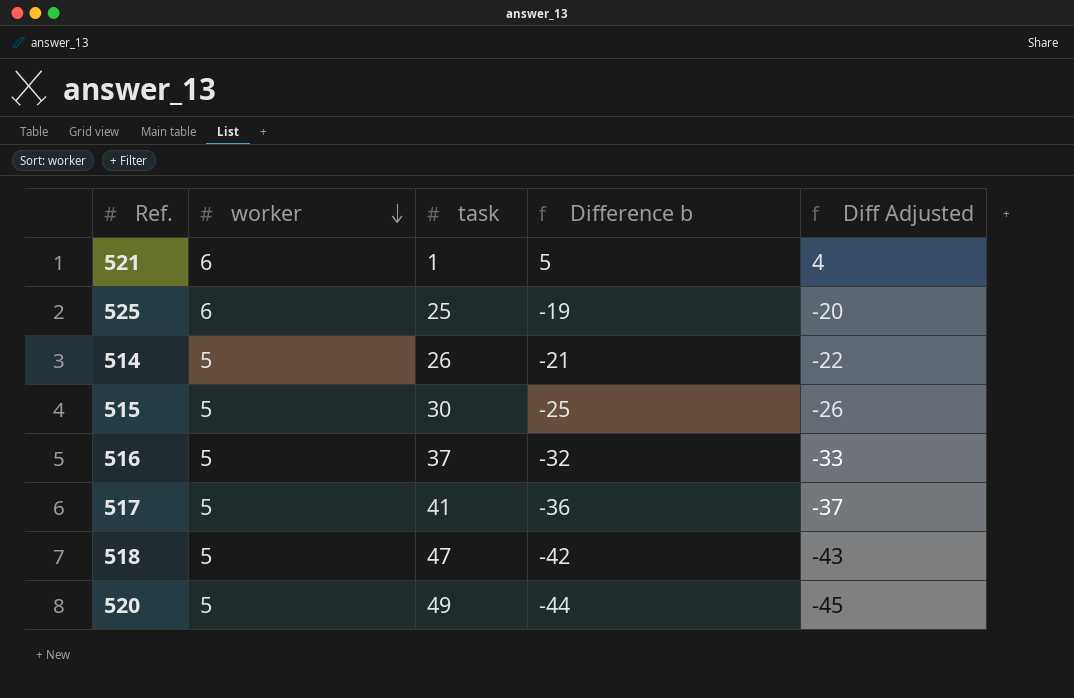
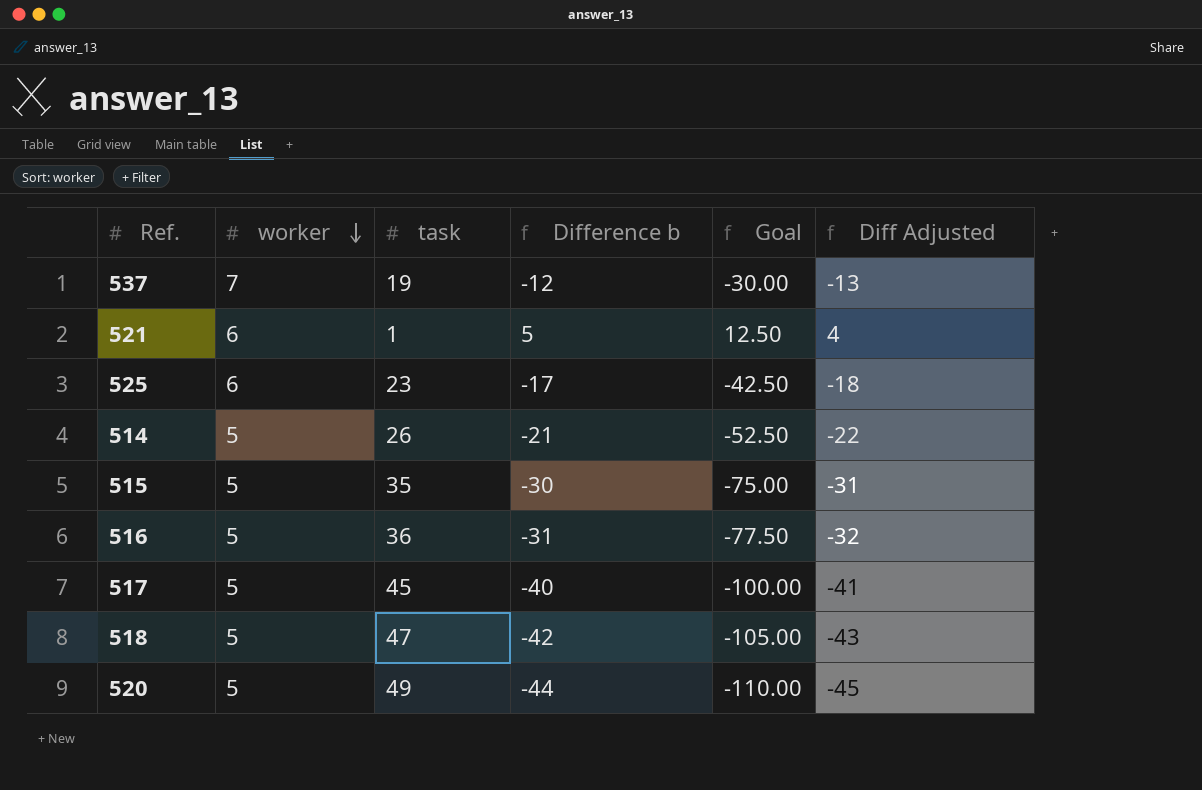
column Goal | formula: none -> [Difference b] * 2.5
row 537: none -> 7 | 19 | -12 | -30.00 | -13
525 | task: 25 -> 23
525 | Difference b: -19 -> -17
525 | Diff Adjusted: -20 -> -18
515 | task: 30 -> 35
515 | Difference b: -25 -> -30
515 | Diff Adjusted: -26 -> -31
516 | task: 37 -> 36
516 | Difference b: -32 -> -31
516 | Diff Adjusted: -33 -> -32
517 | task: 41 -> 45
517 | Difference b: -36 -> -40
517 | Diff Adjusted: -37 -> -41

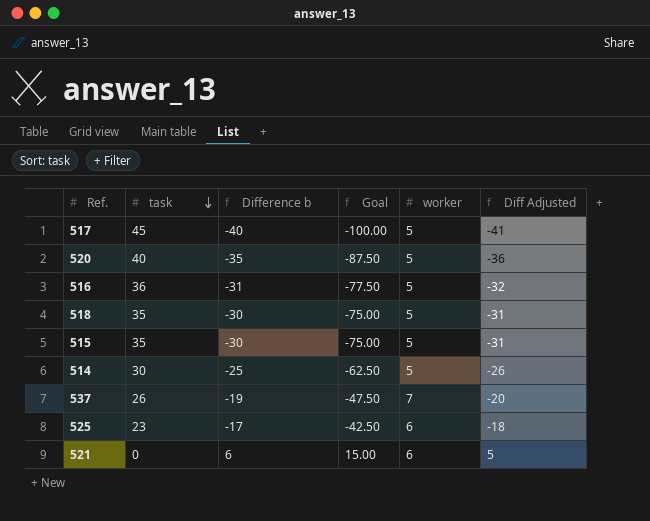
row order: worker descending -> task descending
column worker | position: 2 -> 5
520 | task: 49 -> 40
520 | Difference b: -44 -> -35
520 | Goal: -110.00 -> -87.50
520 | Diff Adjusted: -45 -> -36
518 | task: 47 -> 35
518 | Difference b: -42 -> -30
518 | Goal: -105.00 -> -75.00
518 | Diff Adjusted: -43 -> -31
514 | task: 26 -> 30
514 | Difference b: -21 -> -25
514 | Goal: -52.50 -> -62.50
514 | Diff Adjusted: -22 -> -26
537 | task: 19 -> 26
537 | Difference b: -12 -> -19
537 | Goal: -30.00 -> -47.50
537 | Diff Adjusted: -13 -> -20
521 | task: 1 -> 0
521 | Difference b: 5 -> 6
521 | Goal: 12.50 -> 15.00
521 | Diff Adjusted: 4 -> 5

